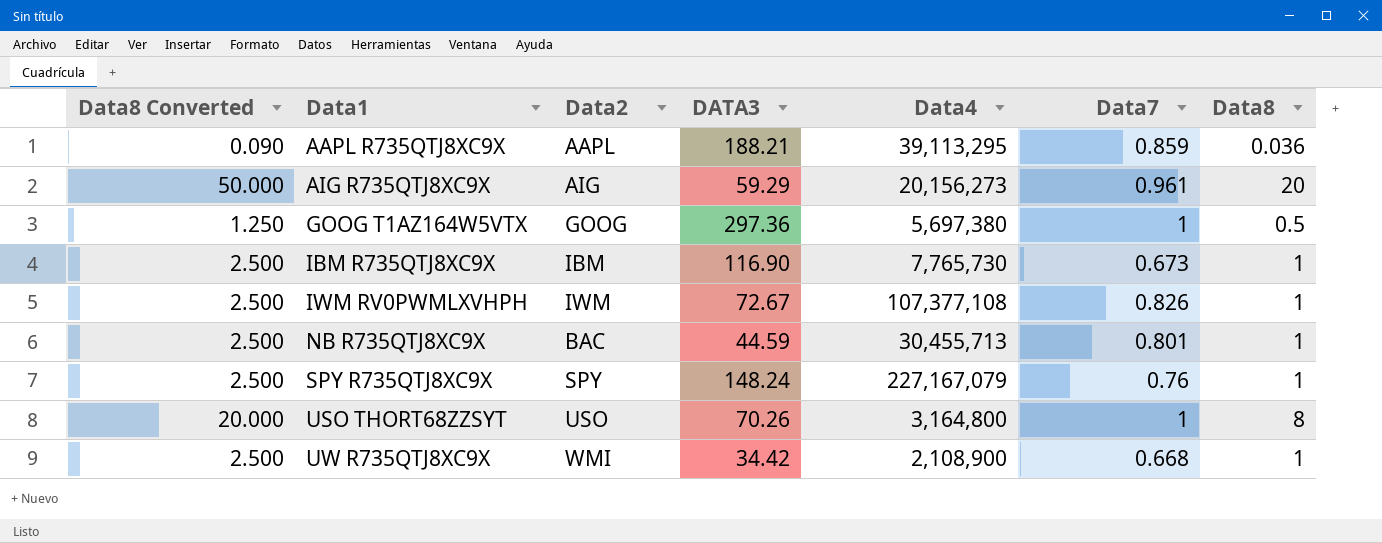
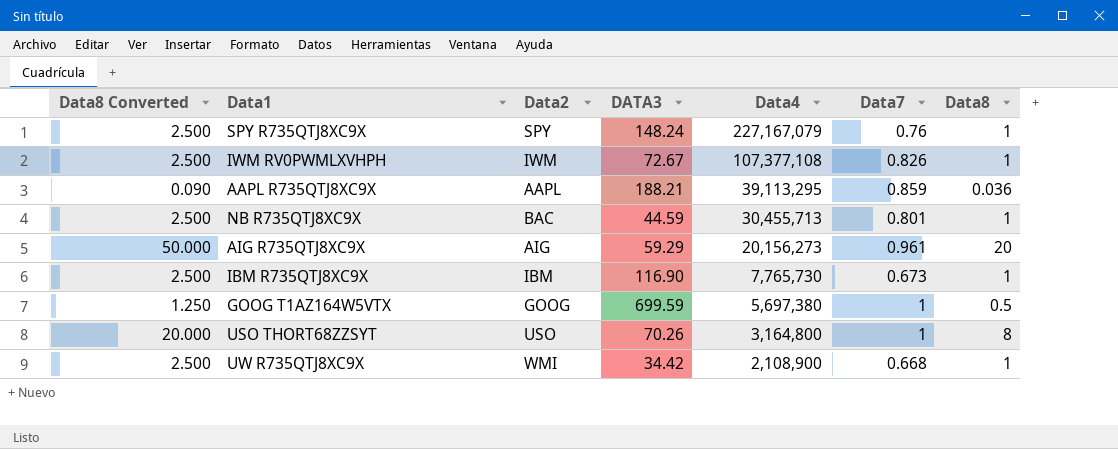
row order: Data1 ascending -> Data4 descending
GOOG T1AZ164W5VTX | DATA3: 297.36 -> 699.59

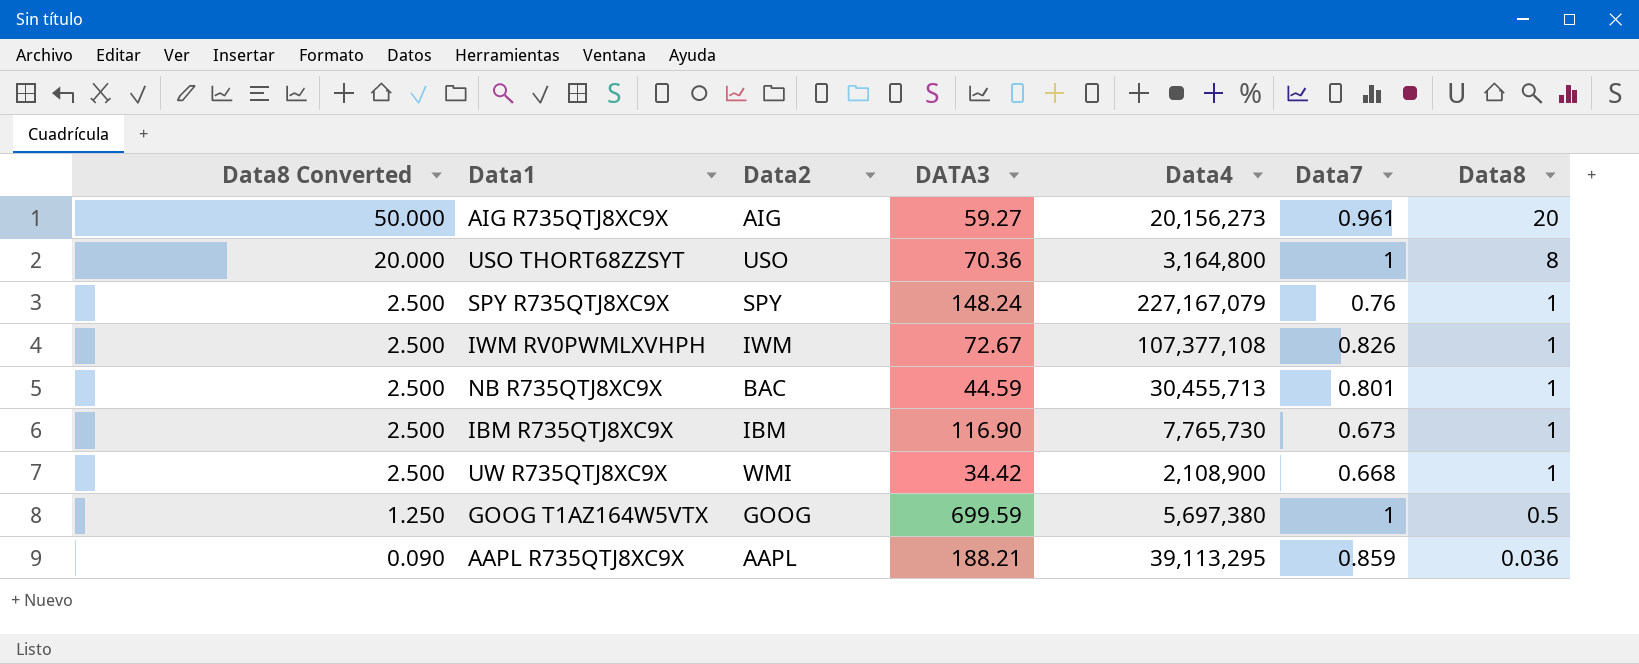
row order: Data4 descending -> Data8 Converted descending
AIG R735QTJ8XC9X | DATA3: 59.29 -> 59.27
USO THORT68ZZSYT | DATA3: 70.26 -> 70.36

